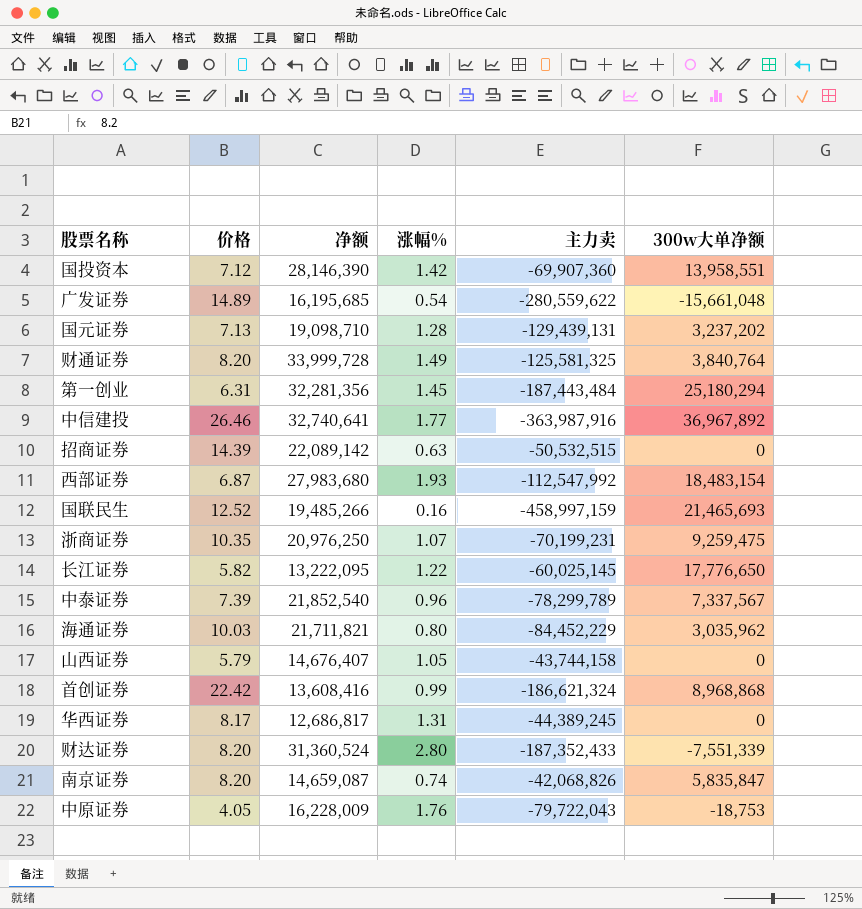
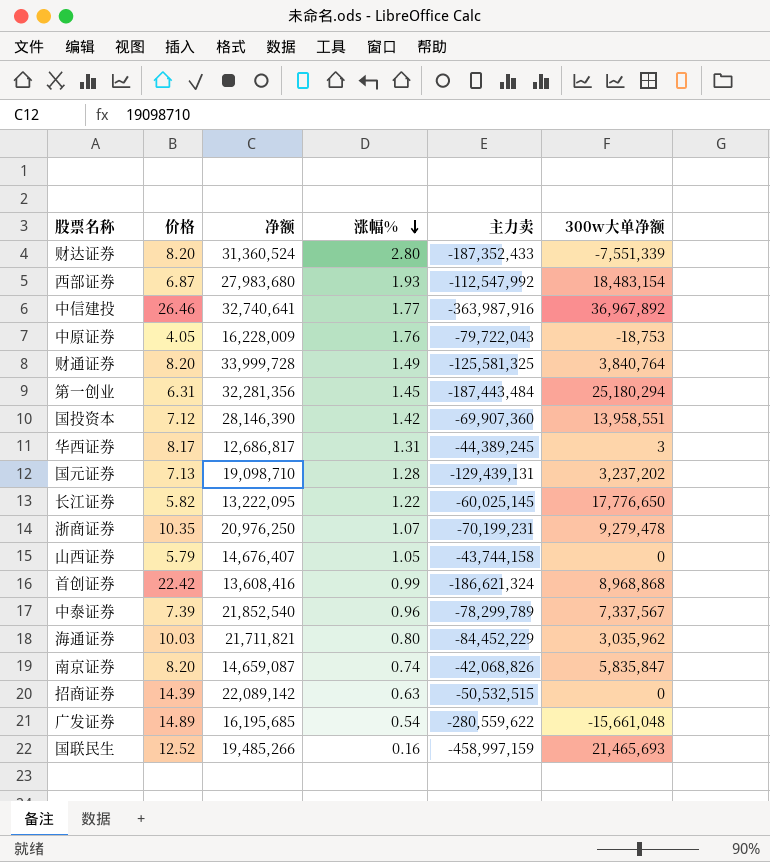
row order: none -> 涨幅% descending
华西证券 | 300w大单净额: 0 -> 3
浙商证券 | 300w大单净额: 9,259,475 -> 9,279,478

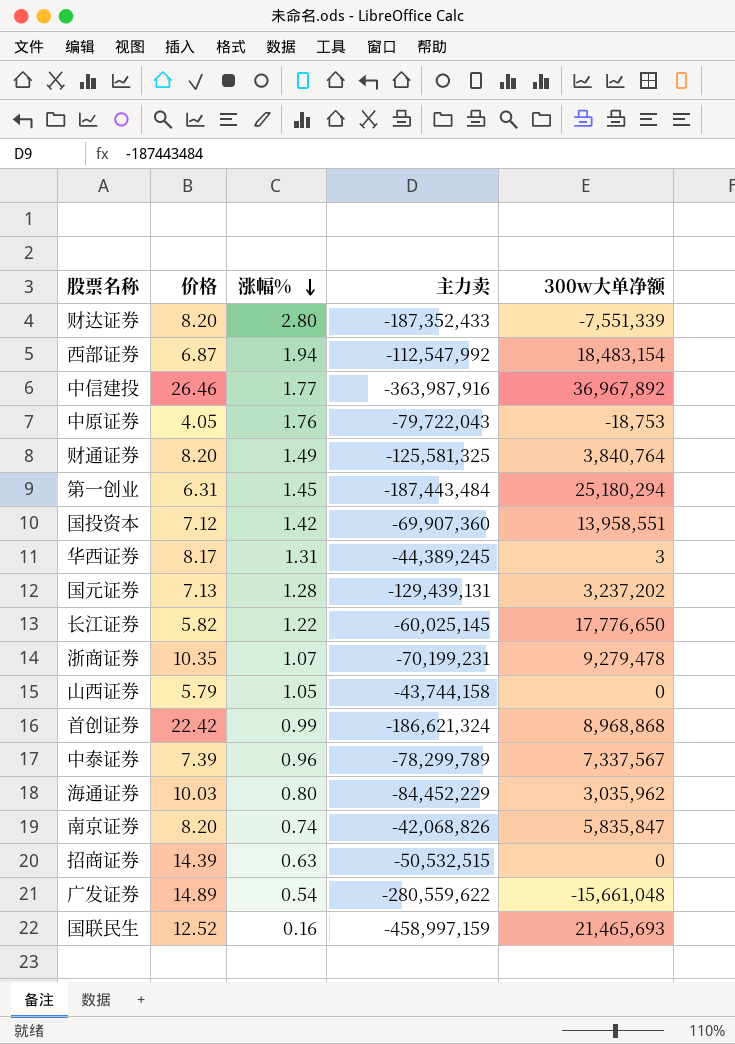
column 净额 | position: 3 -> none
西部证券 | 涨幅%: 1.93 -> 1.94

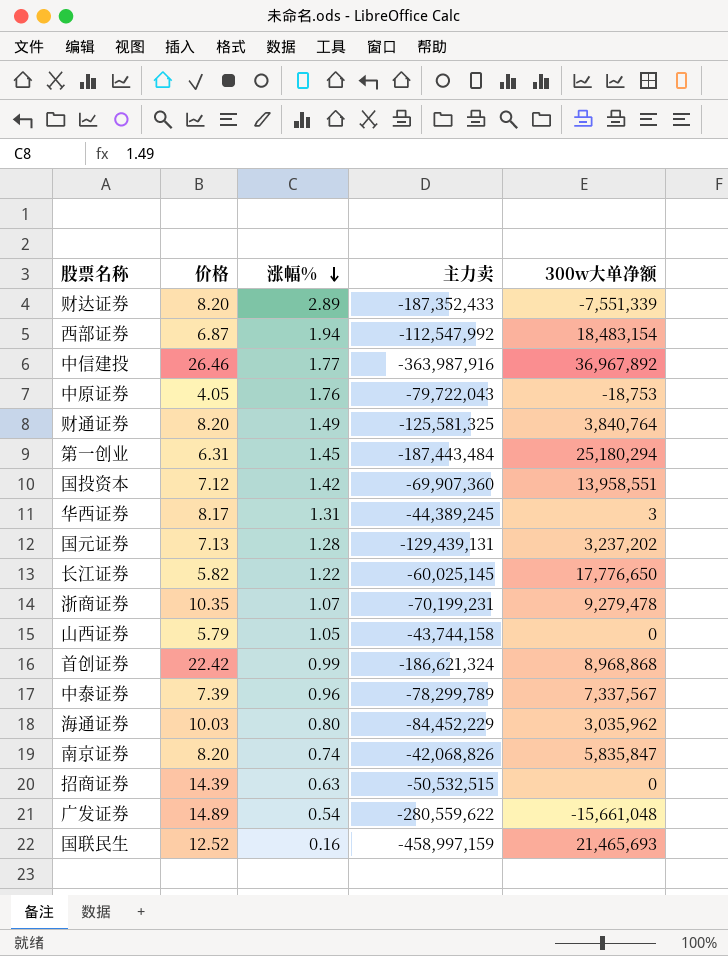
财达证券 | 涨幅%: 2.80 -> 2.89

